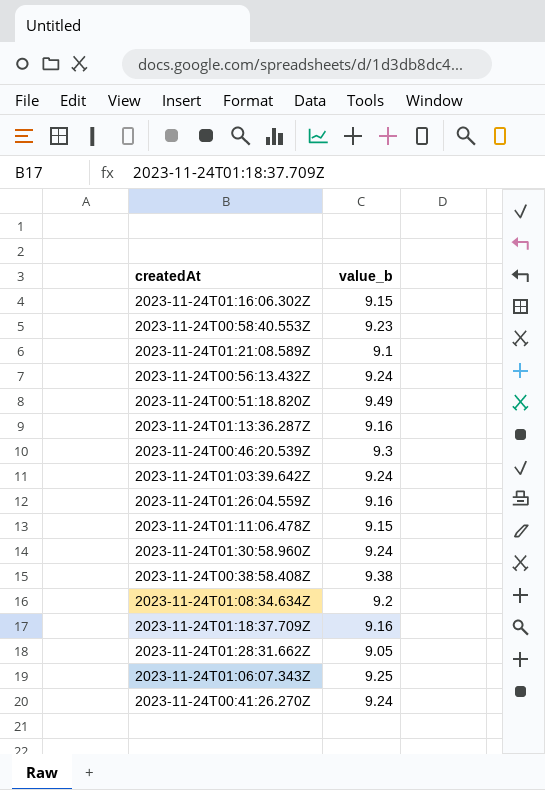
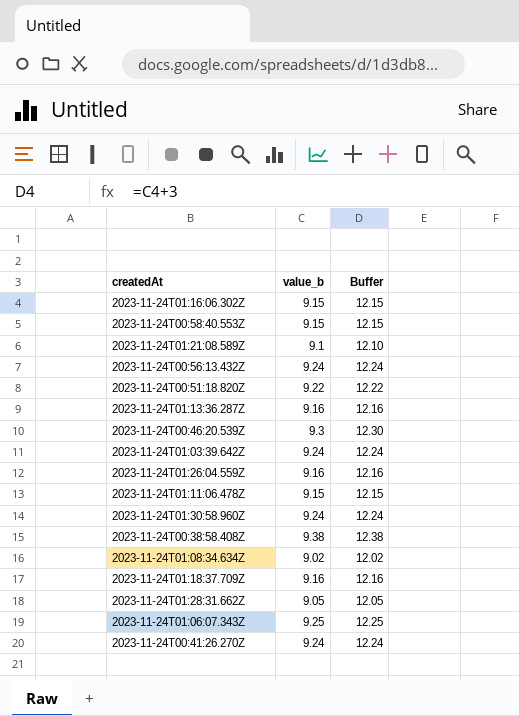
column Buffer | formula: none -> [value_b] + 3
2023-11-24T00:58:40.553Z | value_b: 9.23 -> 9.15
2023-11-24T00:51:18.820Z | value_b: 9.49 -> 9.22
2023-11-24T01:08:34.634Z | value_b: 9.2 -> 9.02

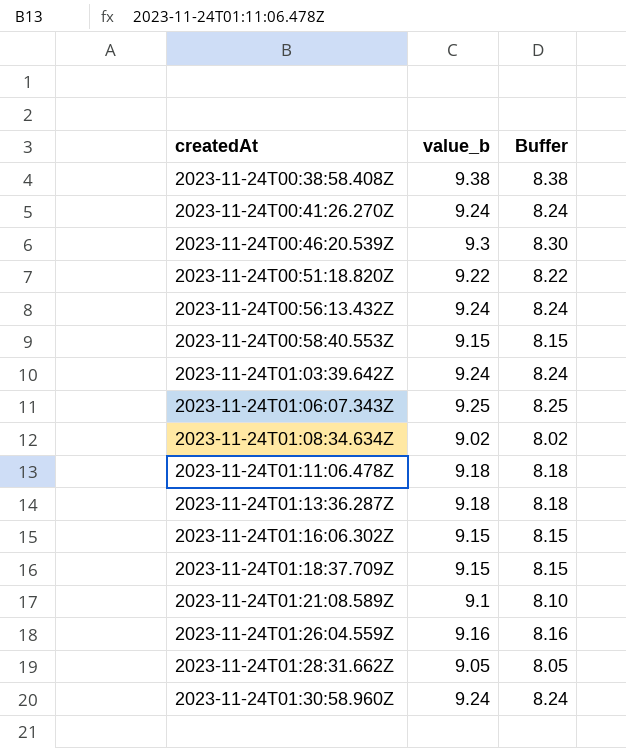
row order: none -> createdAt ascending
column Buffer | formula: [value_b] + 3 -> [value_b] - 1
2023-11-24T01:11:06.478Z | value_b: 9.15 -> 9.18
2023-11-24T01:13:36.287Z | value_b: 9.16 -> 9.18
2023-11-24T01:18:37.709Z | value_b: 9.16 -> 9.15

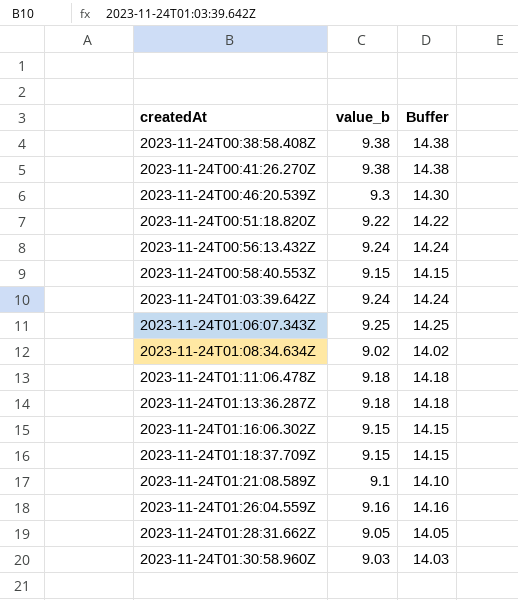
column Buffer | formula: [value_b] - 1 -> [value_b] + 5
2023-11-24T00:41:26.270Z | value_b: 9.24 -> 9.38
2023-11-24T01:30:58.960Z | value_b: 9.24 -> 9.03

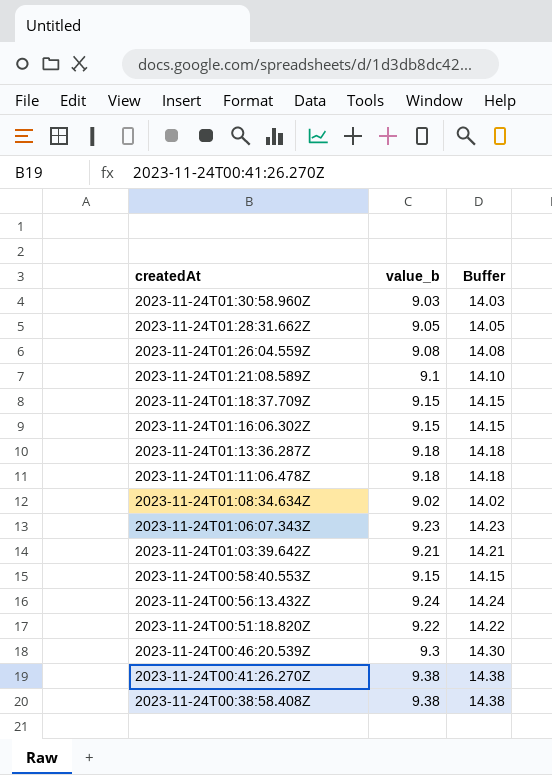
row order: createdAt ascending -> createdAt descending
2023-11-24T01:26:04.559Z | value_b: 9.16 -> 9.08
2023-11-24T01:26:04.559Z | Buffer: 14.16 -> 14.08
2023-11-24T01:06:07.343Z | value_b: 9.25 -> 9.23
2023-11-24T01:06:07.343Z | Buffer: 14.25 -> 14.23
2023-11-24T01:03:39.642Z | value_b: 9.24 -> 9.21
2023-11-24T01:03:39.642Z | Buffer: 14.24 -> 14.21

